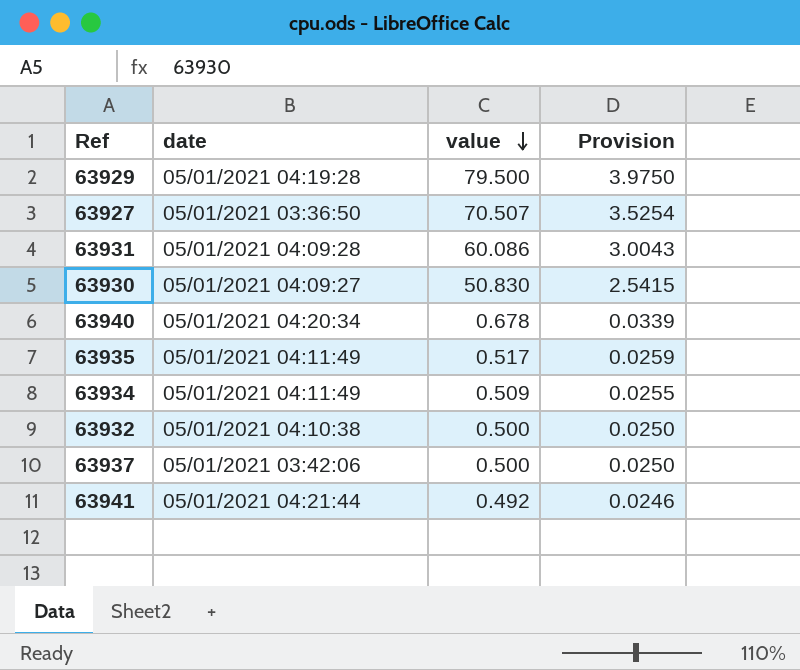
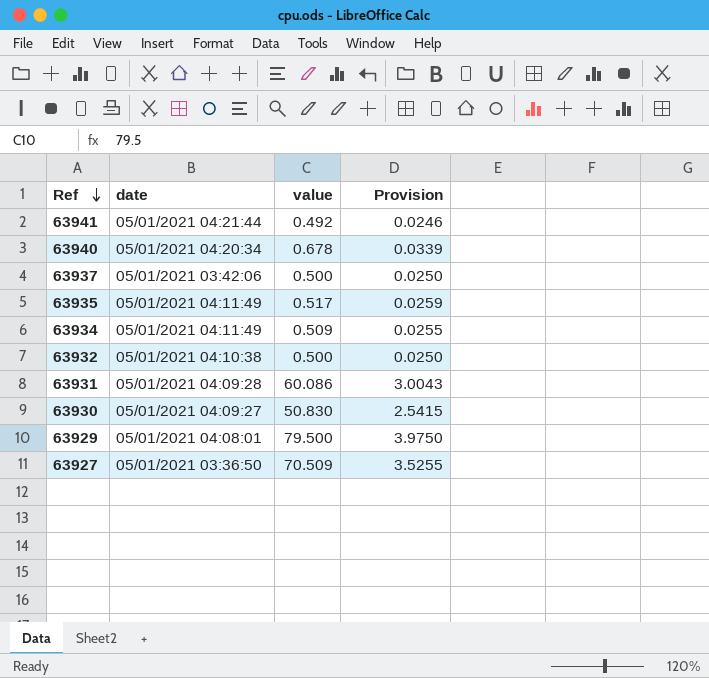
row order: value descending -> Ref descending
63929 | date: 05/01/2021 04:19:28 -> 05/01/2021 04:08:01
63927 | value: 70.507 -> 70.509
63927 | Provision: 3.5254 -> 3.5255

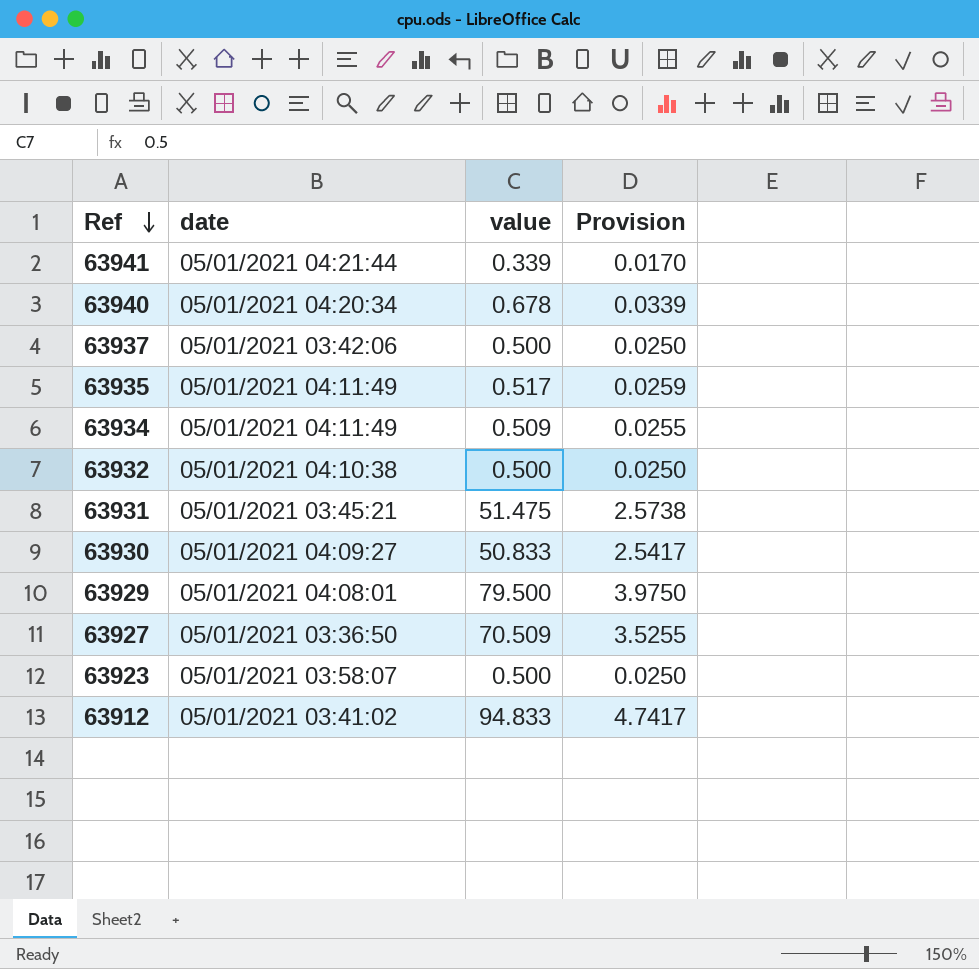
63941 | value: 0.492 -> 0.339
63941 | Provision: 0.0246 -> 0.0170
63931 | date: 05/01/2021 04:09:28 -> 05/01/2021 03:45:21
63931 | value: 60.086 -> 51.475
63931 | Provision: 3.0043 -> 2.5738
63930 | value: 50.830 -> 50.833
63930 | Provision: 2.5415 -> 2.5417
row 63923: none -> 05/01/2021 03:58:07 | 0.500 | 0.0250
row 63912: none -> 05/01/2021 03:41:02 | 94.833 | 4.7417

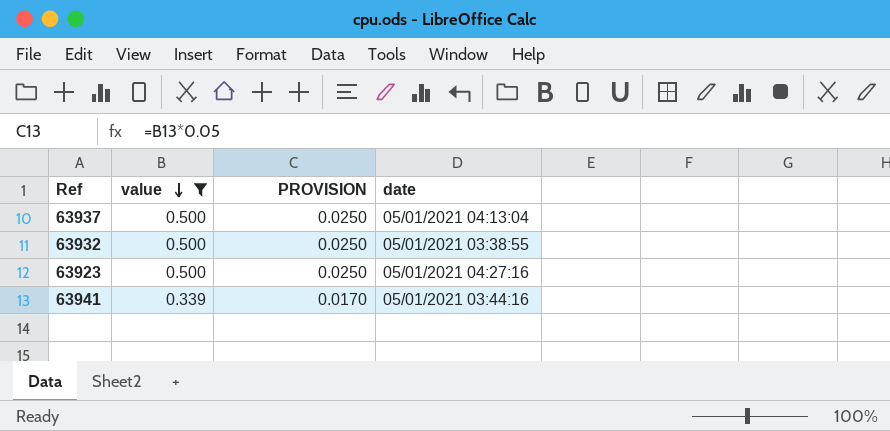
filter: none -> value <= 0.500
row order: Ref descending -> value descending
column name: Provision -> PROVISION
column date | position: 2 -> 4
63937 | date: 05/01/2021 03:42:06 -> 05/01/2021 04:13:04
63932 | date: 05/01/2021 04:10:38 -> 05/01/2021 03:38:55
63923 | date: 05/01/2021 03:58:07 -> 05/01/2021 04:27:16
63941 | date: 05/01/2021 04:21:44 -> 05/01/2021 03:44:16

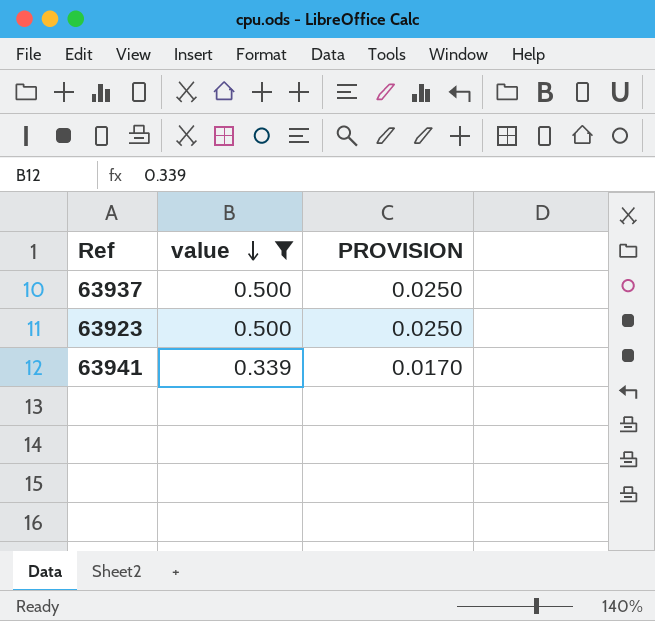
column date | position: 4 -> none
row 63932: 0.500 | 0.0250 | 05/01/2021 03:38:55 -> none

